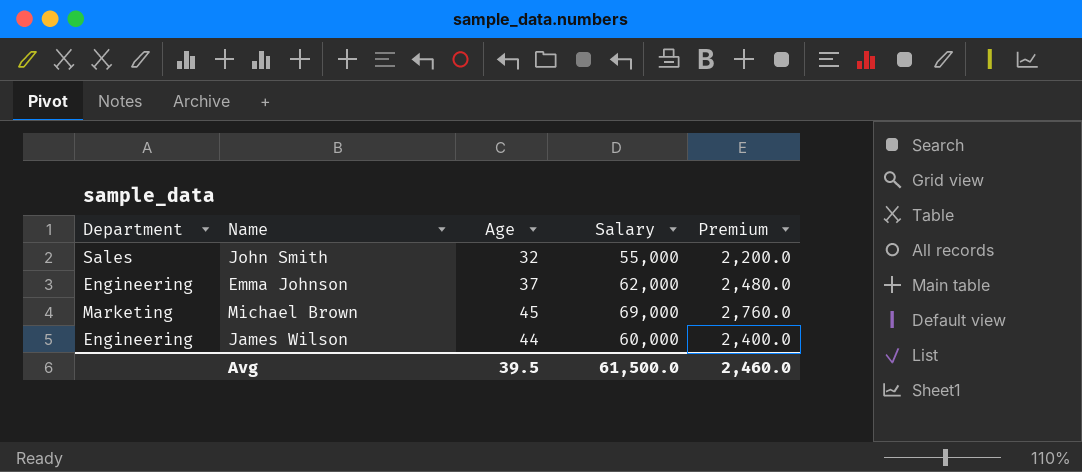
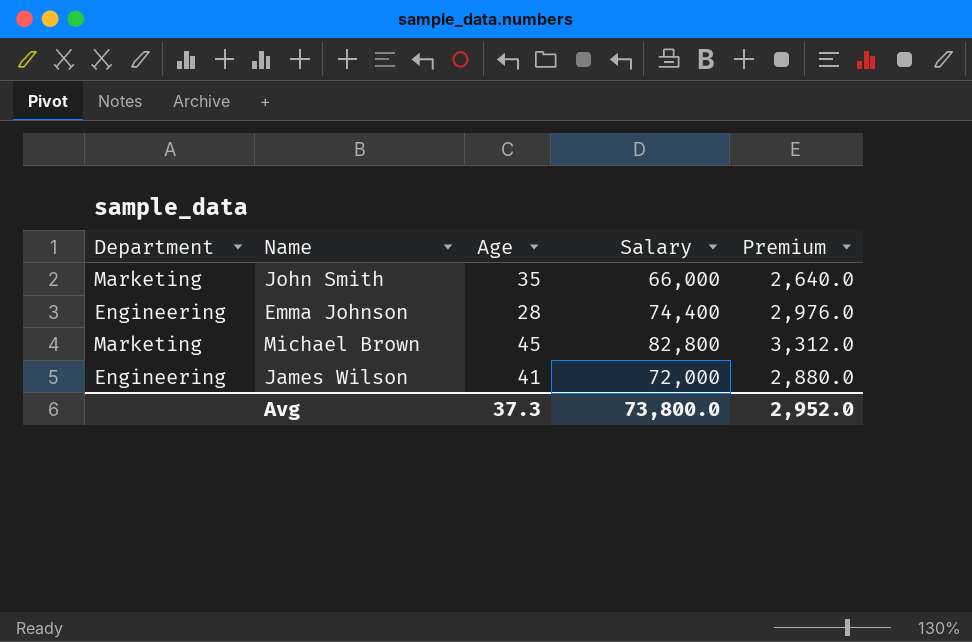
John Smith | Department: Sales -> Marketing
John Smith | Age: 32 -> 35
John Smith | Salary: 55,000 -> 66,000
John Smith | Premium: 2,200.0 -> 2,640.0
Emma Johnson | Age: 37 -> 28
Emma Johnson | Salary: 62,000 -> 74,400
Emma Johnson | Premium: 2,480.0 -> 2,976.0
Michael Brown | Salary: 69,000 -> 82,800
Michael Brown | Premium: 2,760.0 -> 3,312.0
James Wilson | Age: 44 -> 41
James Wilson | Salary: 60,000 -> 72,000
James Wilson | Premium: 2,400.0 -> 2,880.0
Avg | Age: 39.5 -> 37.3
Avg | Salary: 61,500.0 -> 73,800.0
Avg | Premium: 2,460.0 -> 2,952.0

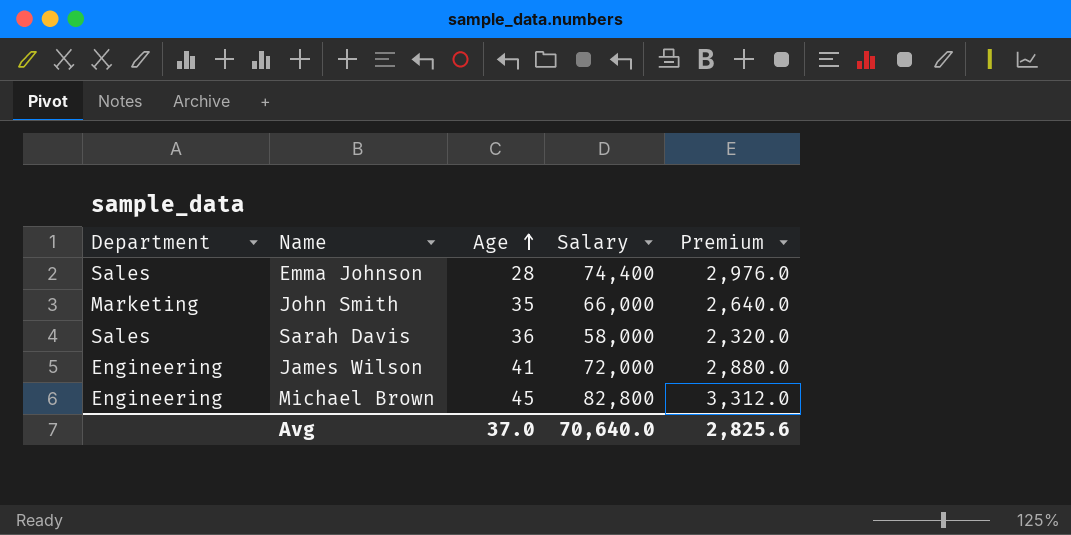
row order: none -> Age ascending
Emma Johnson | Department: Engineering -> Sales
row Sarah Davis: none -> Sales | 36 | 58,000 | 2,320.0
Michael Brown | Department: Marketing -> Engineering
Avg | Age: 37.3 -> 37.0
Avg | Salary: 73,800.0 -> 70,640.0
Avg | Premium: 2,952.0 -> 2,825.6

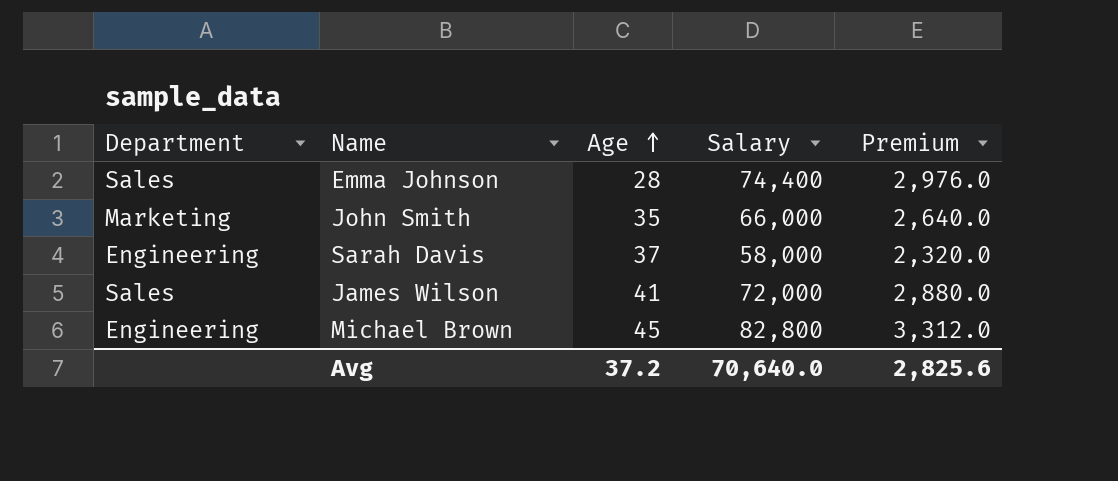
Sarah Davis | Department: Sales -> Engineering
Sarah Davis | Age: 36 -> 37
James Wilson | Department: Engineering -> Sales
Avg | Age: 37.0 -> 37.2

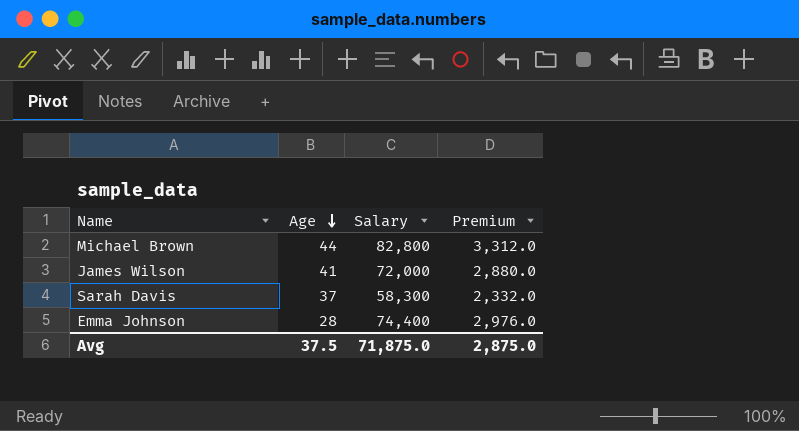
row order: Age ascending -> Age descending
column Department | position: 1 -> none
row John Smith: Marketing | 35 | 66,000 | 2,640.0 -> none
Michael Brown | Age: 45 -> 44
Sarah Davis | Salary: 58,000 -> 58,300
Sarah Davis | Premium: 2,320.0 -> 2,332.0
Avg | Age: 37.2 -> 37.5
Avg | Salary: 70,640.0 -> 71,875.0
Avg | Premium: 2,825.6 -> 2,875.0

